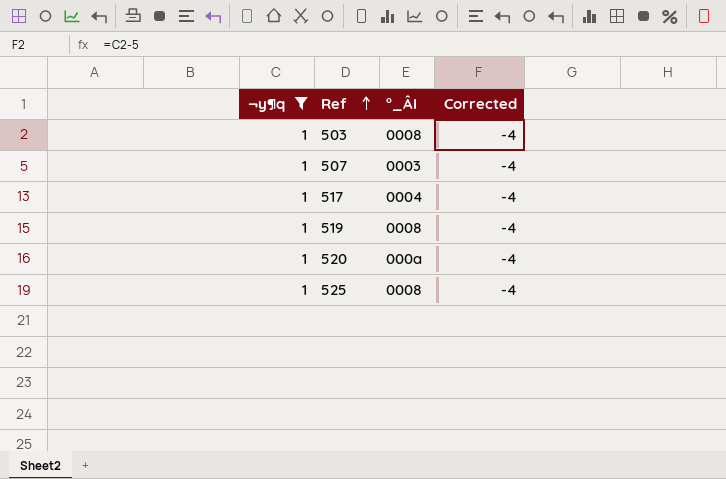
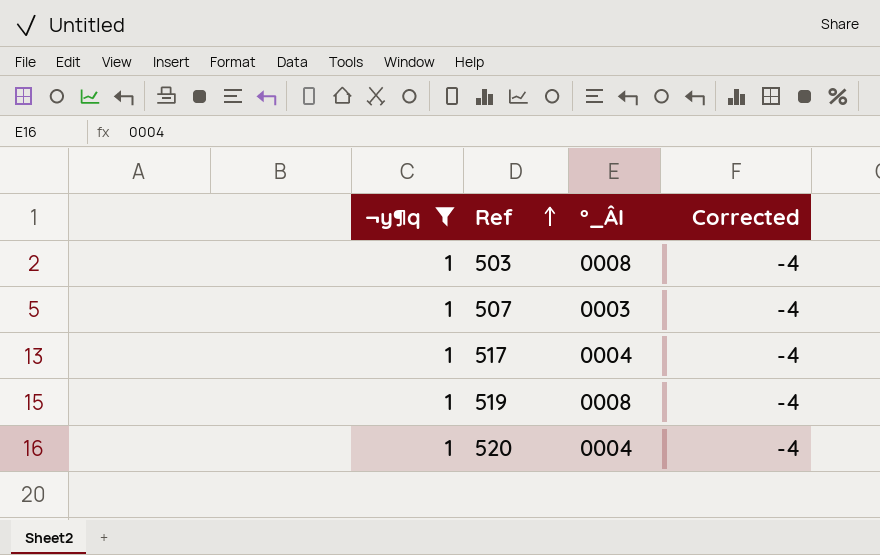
row 525: 1 | 0008 | -4 -> none
520 | °_ÂI: 000a -> 0004

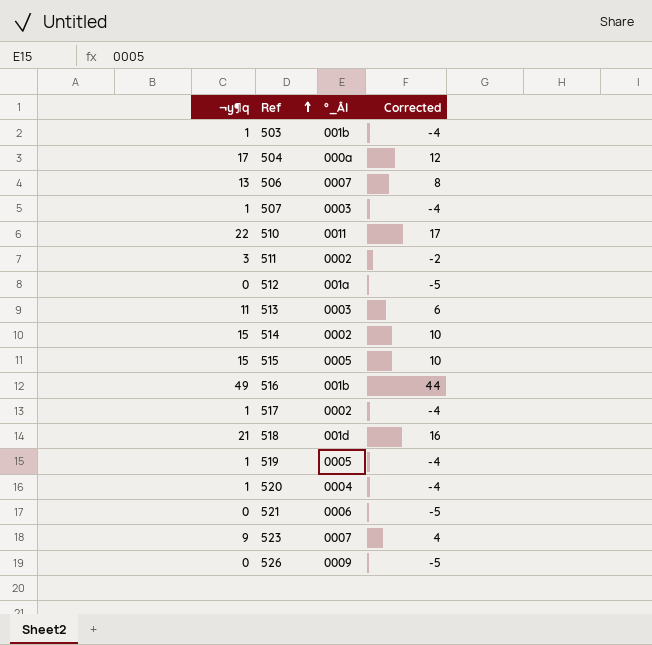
filter: ¬y¶q = 1 -> none
503 | °_ÂI: 0008 -> 001b
517 | °_ÂI: 0004 -> 0002
519 | °_ÂI: 0008 -> 0005

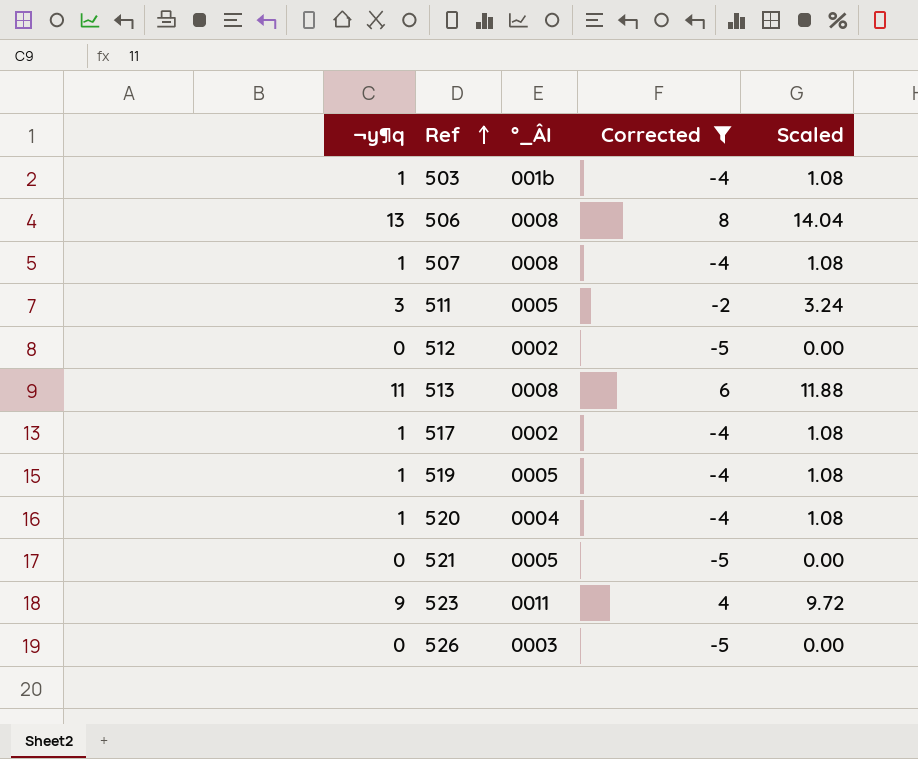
filter: none -> Corrected <= 8
column Scaled | formula: none -> [¬y¶q] * 1.08
506 | °_ÂI: 0007 -> 0008
507 | °_ÂI: 0003 -> 0008
511 | °_ÂI: 0002 -> 0005
512 | °_ÂI: 001a -> 0002
513 | °_ÂI: 0003 -> 0008
521 | °_ÂI: 0006 -> 0005
523 | °_ÂI: 0007 -> 0011
526 | °_ÂI: 0009 -> 0003

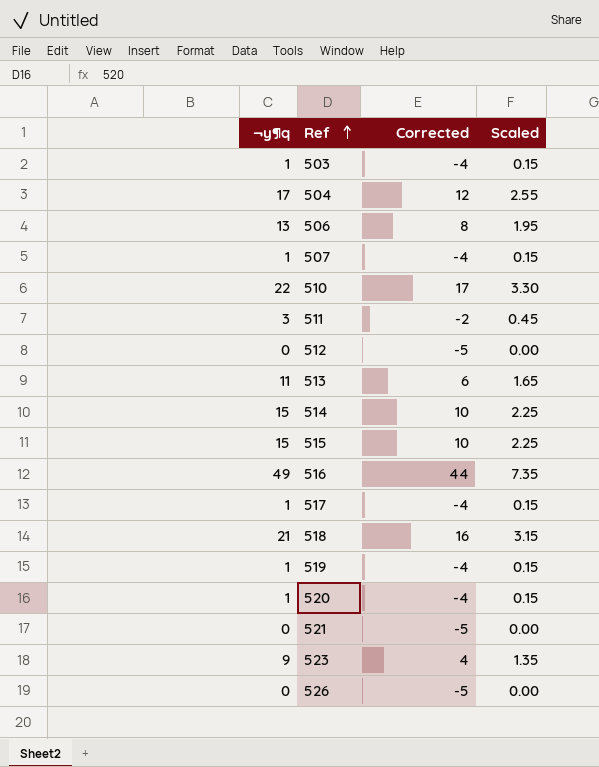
filter: Corrected <= 8 -> none
column °_ÂI | position: 3 -> none
column Scaled | formula: [¬y¶q] * 1.08 -> [¬y¶q] * 0.15

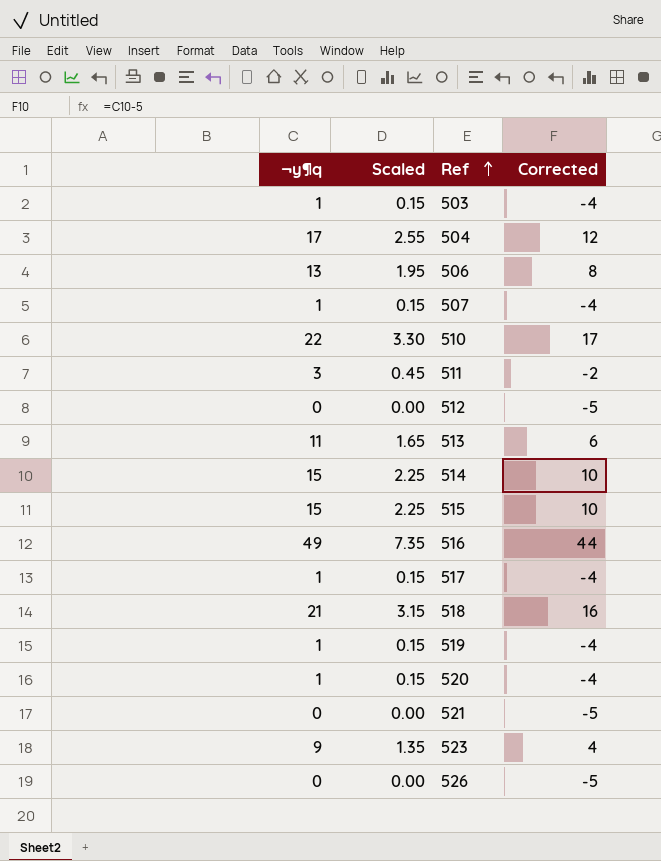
column Scaled | position: 4 -> 2

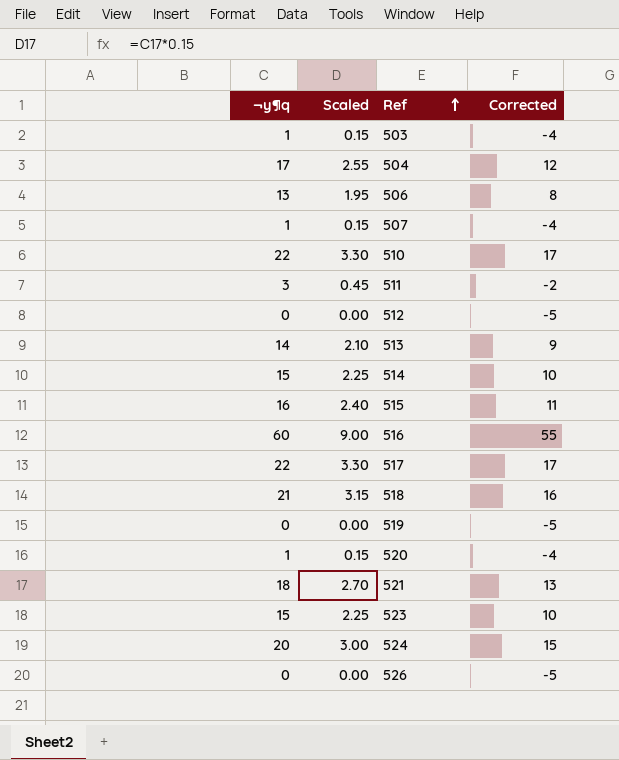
513 | ¬y¶q: 11 -> 14
513 | Scaled: 1.65 -> 2.10
513 | Corrected: 6 -> 9
515 | ¬y¶q: 15 -> 16
515 | Scaled: 2.25 -> 2.40
515 | Corrected: 10 -> 11
516 | ¬y¶q: 49 -> 60
516 | Scaled: 7.35 -> 9.00
516 | Corrected: 44 -> 55
517 | ¬y¶q: 1 -> 22
517 | Scaled: 0.15 -> 3.30
517 | Corrected: -4 -> 17
519 | ¬y¶q: 1 -> 0
519 | Scaled: 0.15 -> 0.00
519 | Corrected: -4 -> -5
521 | ¬y¶q: 0 -> 18
521 | Scaled: 0.00 -> 2.70
521 | Corrected: -5 -> 13
523 | ¬y¶q: 9 -> 15
523 | Scaled: 1.35 -> 2.25
523 | Corrected: 4 -> 10
row 524: none -> 20 | 3.00 | 15

